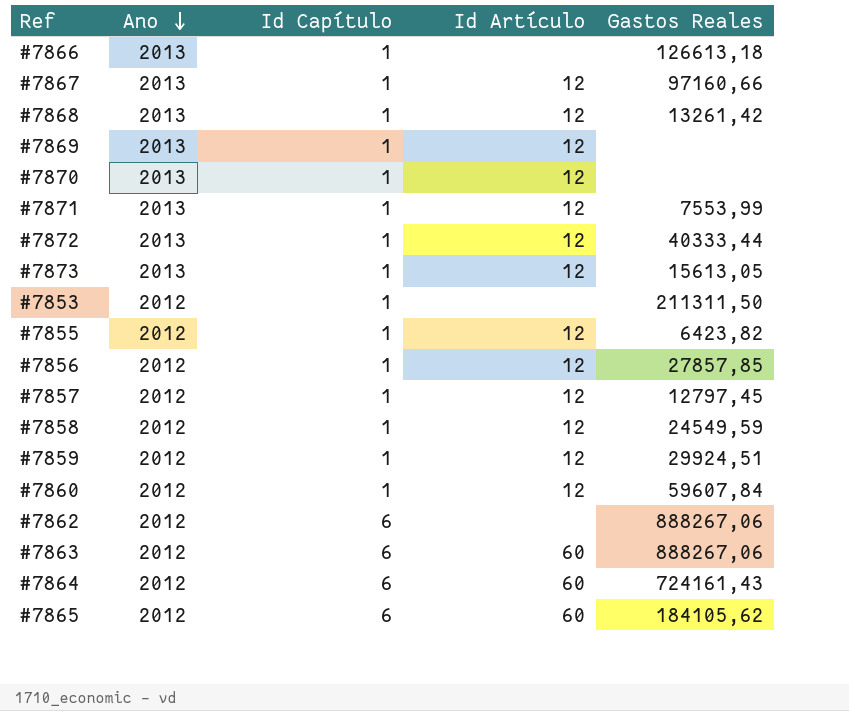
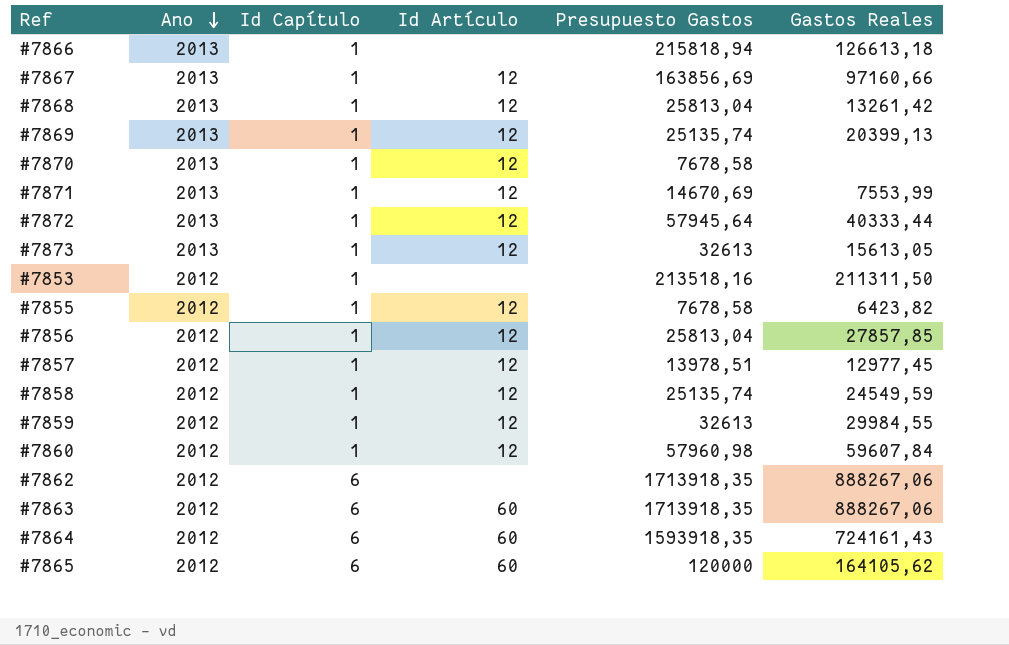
column Presupuesto Gastos | position: none -> 5
#7869 | Gastos Reales: none -> 20399,13
#7857 | Gastos Reales: 12797,45 -> 12977,45
#7859 | Gastos Reales: 29924,51 -> 29984,55
#7865 | Gastos Reales: 184105,62 -> 164105,62

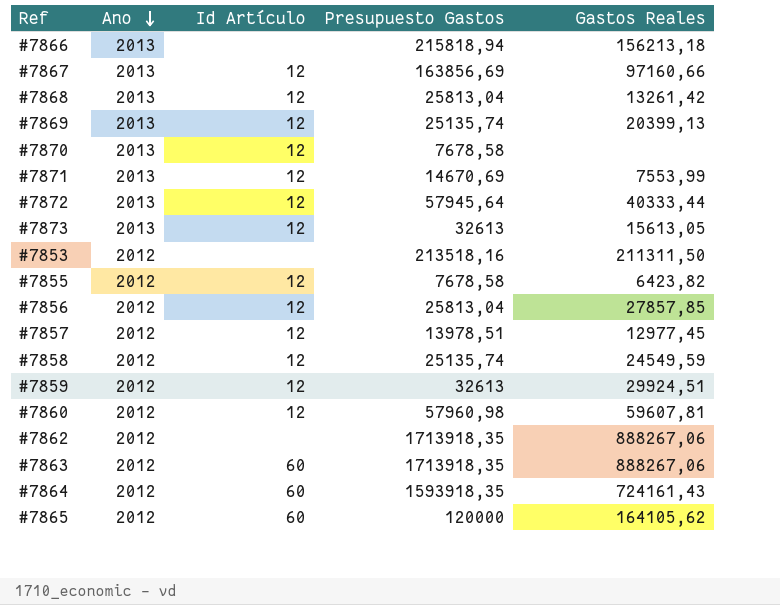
column Id Capítulo | position: 3 -> none
#7866 | Gastos Reales: 126613,18 -> 156213,18
#7859 | Gastos Reales: 29984,55 -> 29924,51
#7860 | Gastos Reales: 59607,84 -> 59607,81

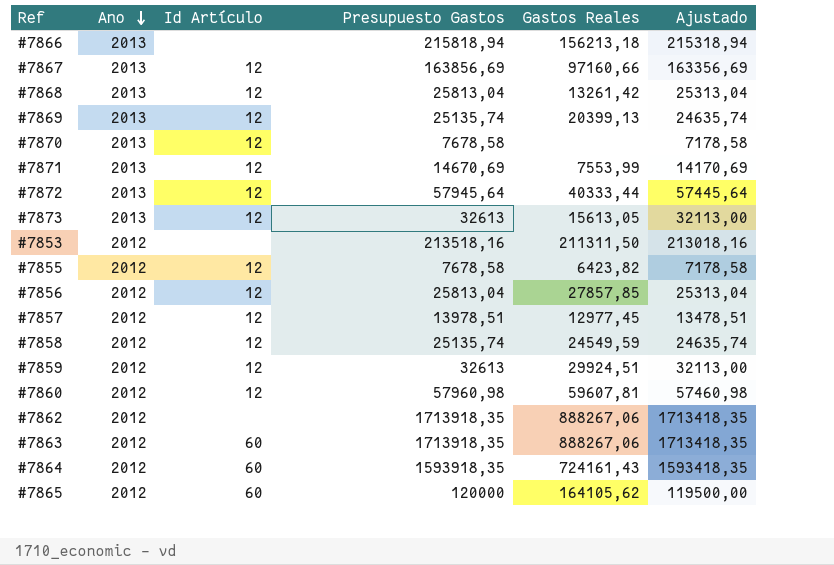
column Ajustado | formula: none -> [Presupuesto Gastos] - 500

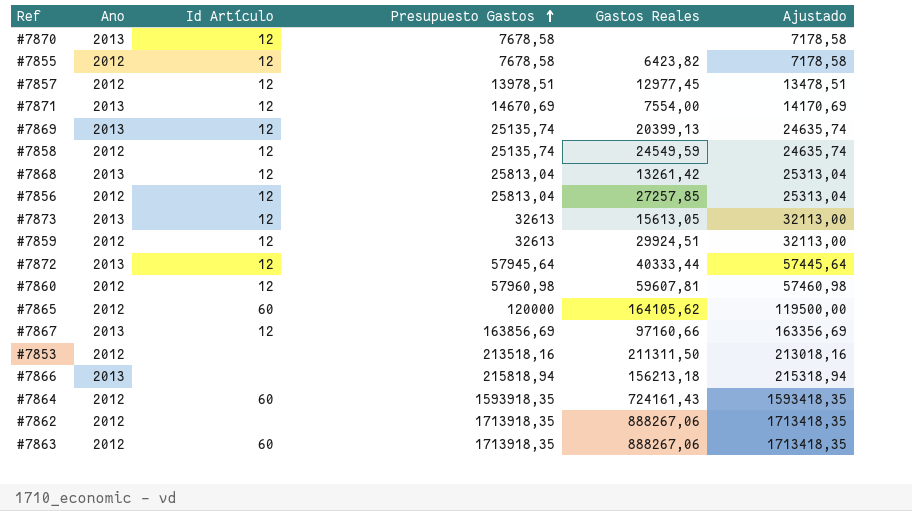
row order: Ano descending -> Presupuesto Gastos ascending
#7871 | Gastos Reales: 7553,99 -> 7554,00
#7856 | Gastos Reales: 27857,85 -> 27257,85

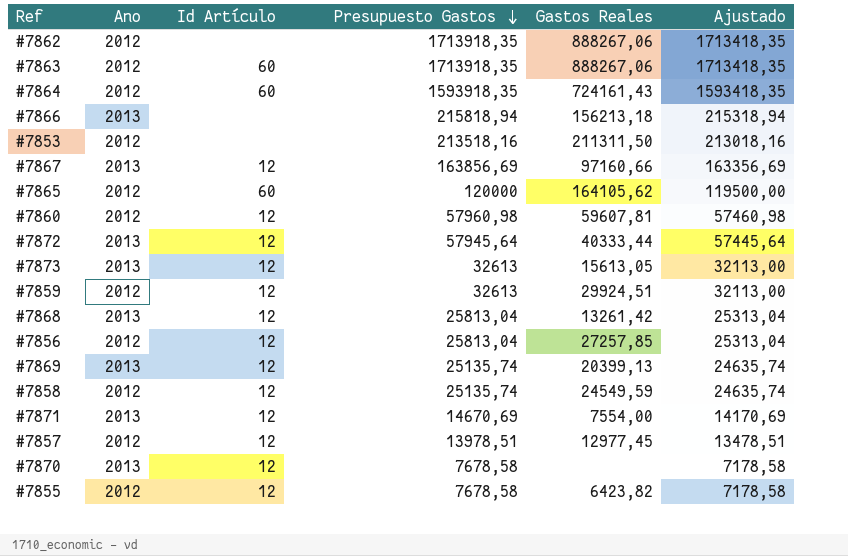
row order: Presupuesto Gastos ascending -> Presupuesto Gastos descending

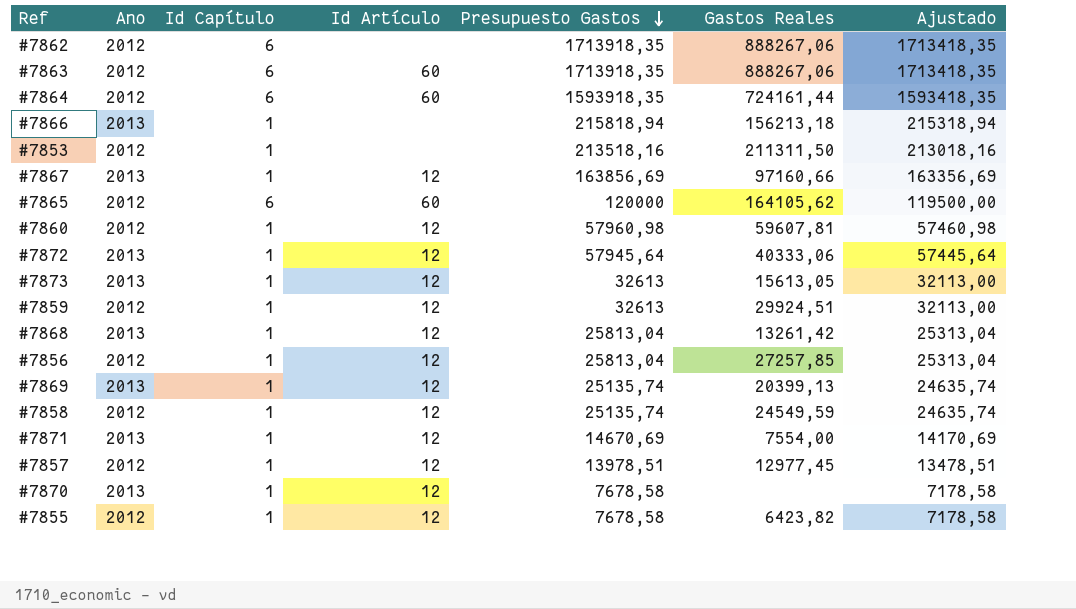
column Id Capítulo | position: none -> 3
#7864 | Gastos Reales: 724161,43 -> 724161,44
#7872 | Gastos Reales: 40333,44 -> 40333,06

